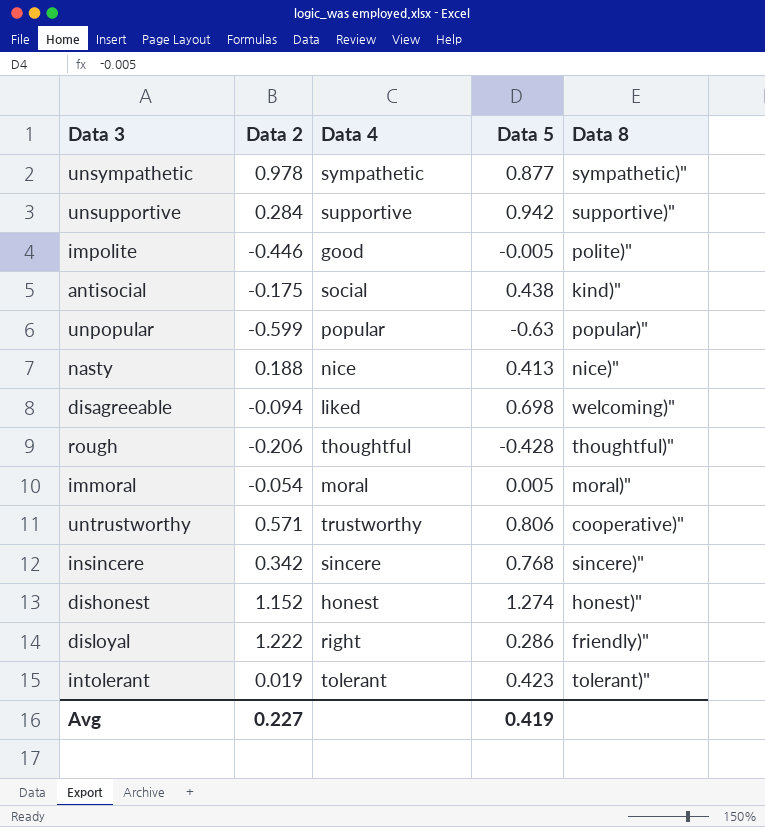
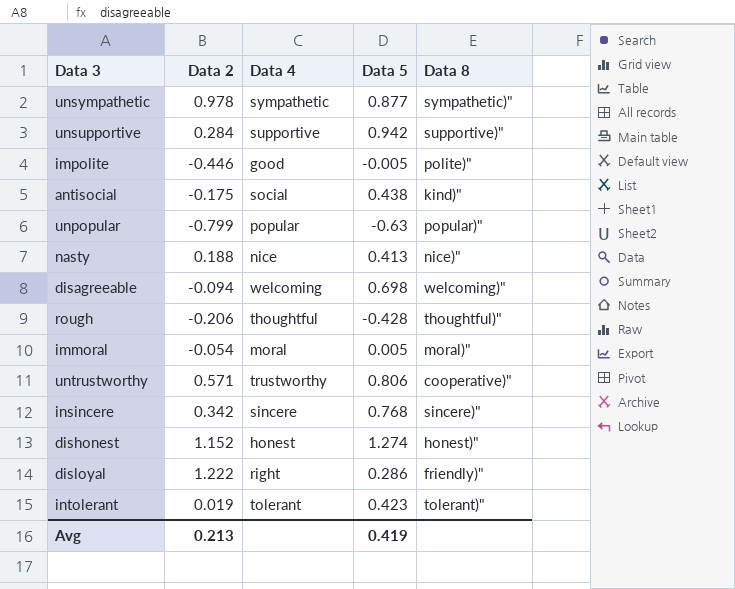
unpopular | Data 2: -0.599 -> -0.799
disagreeable | Data 4: liked -> welcoming
Avg | Data 2: 0.227 -> 0.213

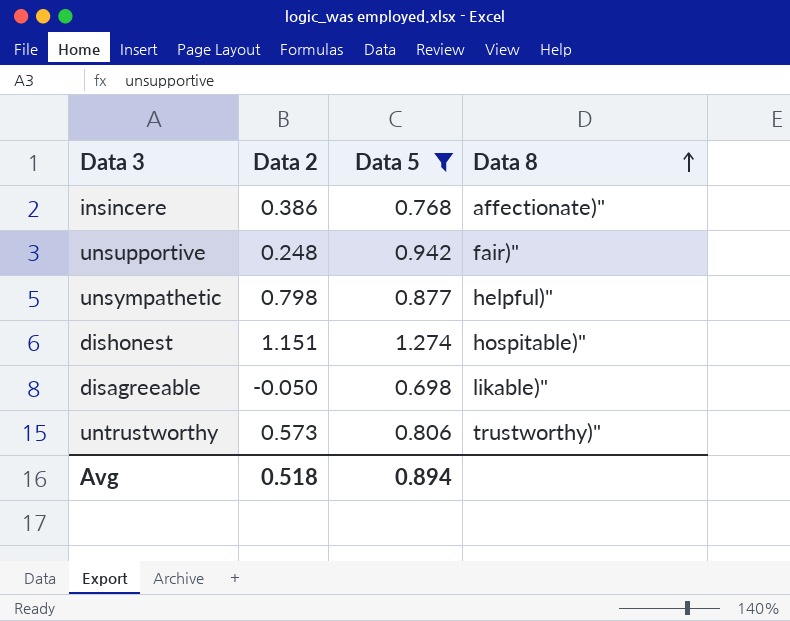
filter: none -> Data 5 >= 0.698
row order: none -> Data 8 ascending
column Data 4 | position: 3 -> none
insincere | Data 2: 0.342 -> 0.386
insincere | Data 8: sincere)" -> affectionate)"
unsupportive | Data 2: 0.284 -> 0.248
unsupportive | Data 8: supportive)" -> fair)"
unsympathetic | Data 2: 0.978 -> 0.798
unsympathetic | Data 8: sympathetic)" -> helpful)"
dishonest | Data 2: 1.152 -> 1.151
dishonest | Data 8: honest)" -> hospitable)"
disagreeable | Data 2: -0.094 -> -0.050
disagreeable | Data 8: welcoming)" -> likable)"
untrustworthy | Data 2: 0.571 -> 0.573
untrustworthy | Data 8: cooperative)" -> trustworthy)"
Avg | Data 2: 0.213 -> 0.518
Avg | Data 5: 0.419 -> 0.894

